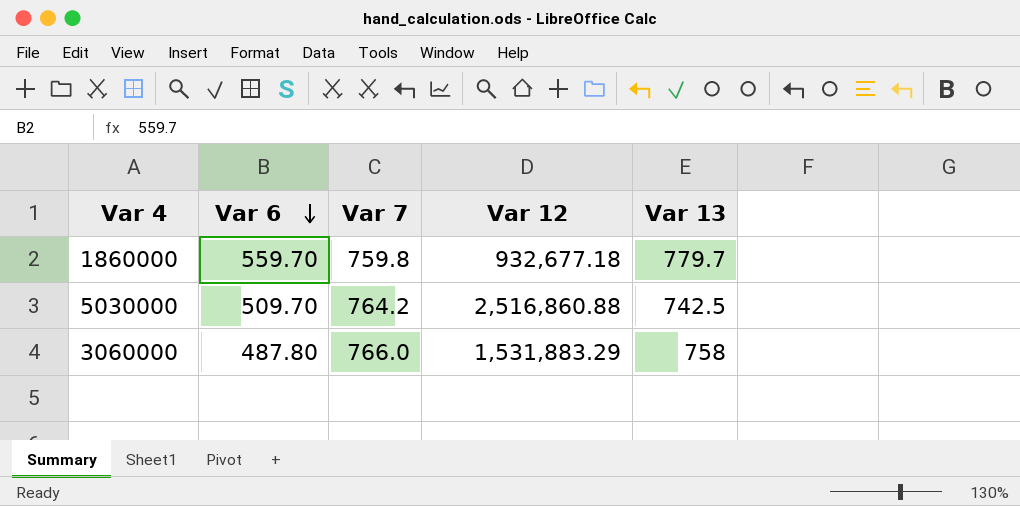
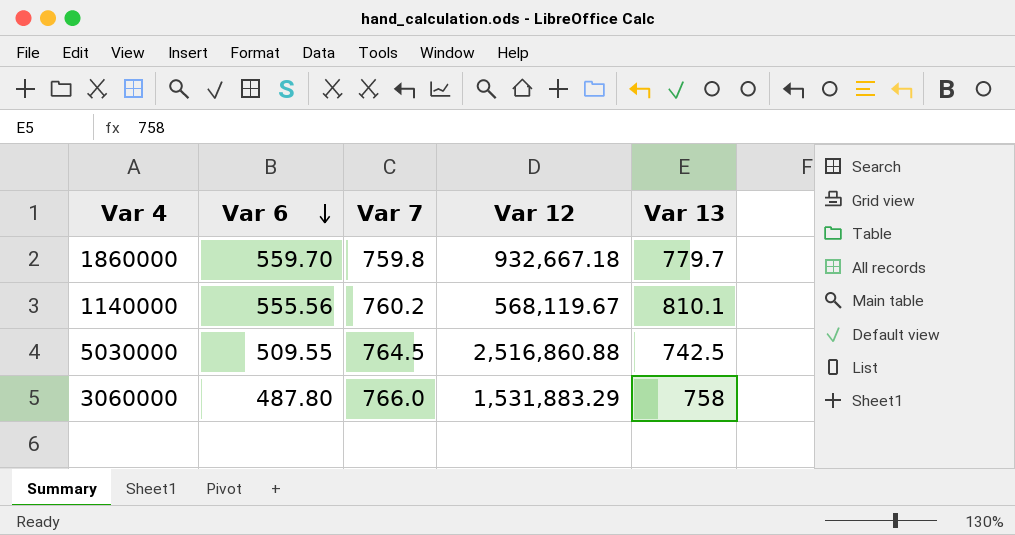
1860000 | Var 12: 932,677.18 -> 932,667.18
row 1140000: none -> 555.56 | 760.2 | 568,119.67 | 810.1
5030000 | Var 6: 509.70 -> 509.55
5030000 | Var 7: 764.2 -> 764.5

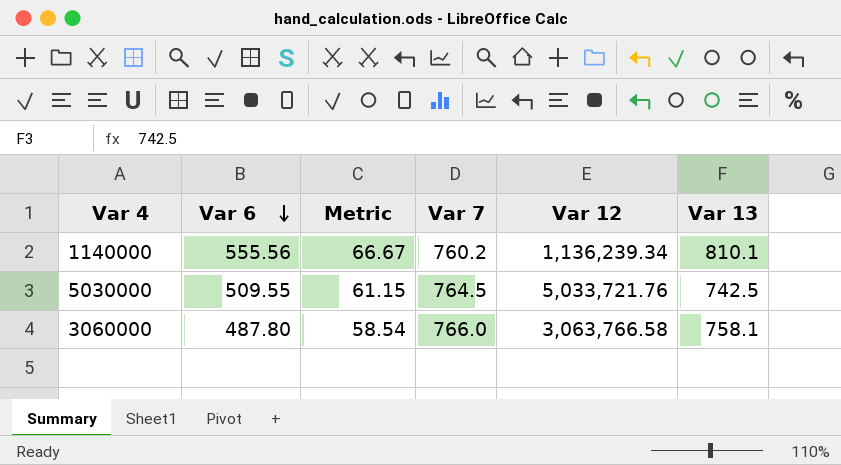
column Metric | formula: none -> [Var 6] * 0.12
row 1860000: 559.70 | 759.8 | 932,667.18 | 779.7 -> none
1140000 | Var 12: 568,119.67 -> 1,136,239.34
5030000 | Var 12: 2,516,860.88 -> 5,033,721.76
3060000 | Var 12: 1,531,883.29 -> 3,063,766.58
3060000 | Var 13: 758 -> 758.1

